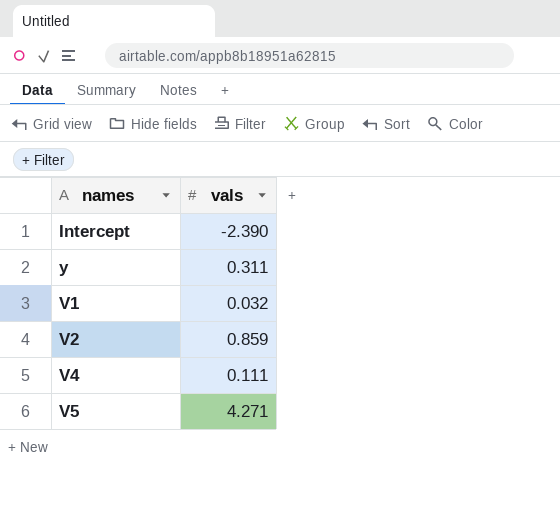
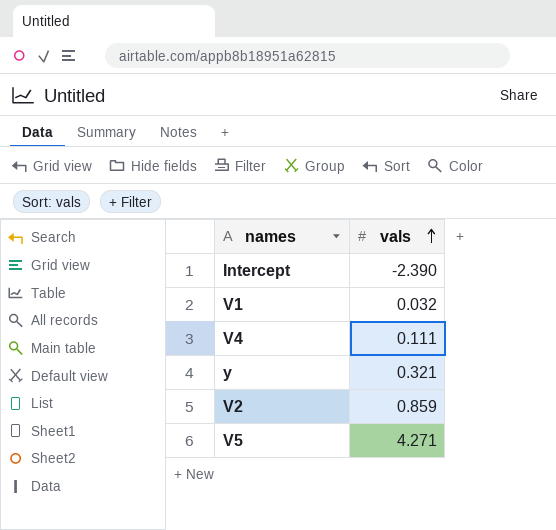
row order: none -> vals ascending
y | vals: 0.311 -> 0.321

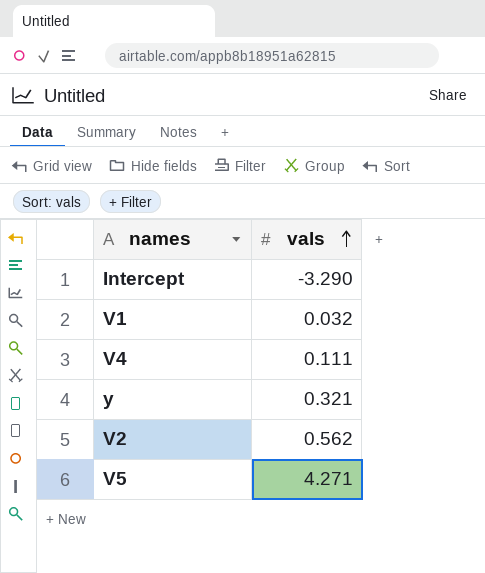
Intercept | vals: -2.390 -> -3.290
V2 | vals: 0.859 -> 0.562

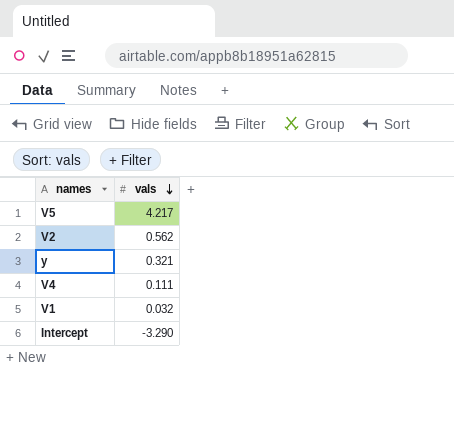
row order: vals ascending -> vals descending
V5 | vals: 4.271 -> 4.217

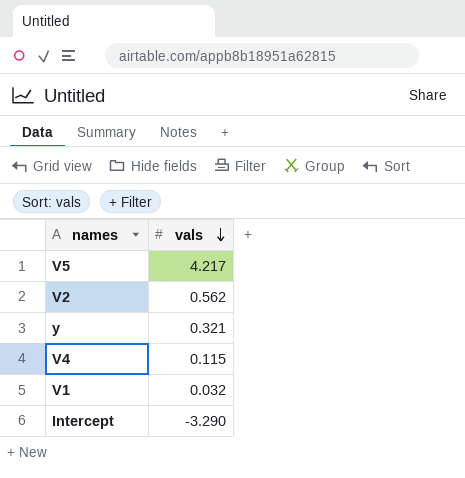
V4 | vals: 0.111 -> 0.115

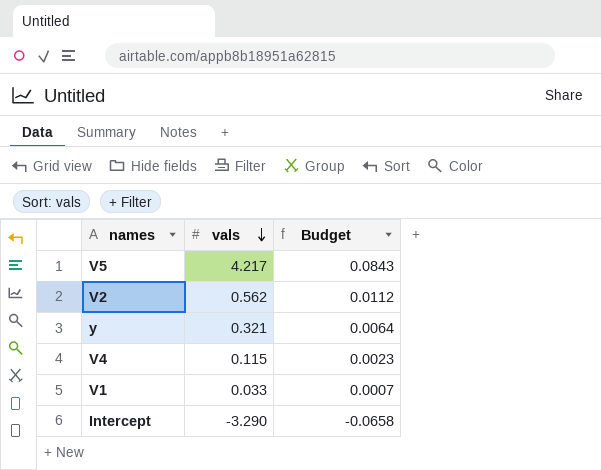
column Budget | formula: none -> [vals] * 0.02
V1 | vals: 0.032 -> 0.033

